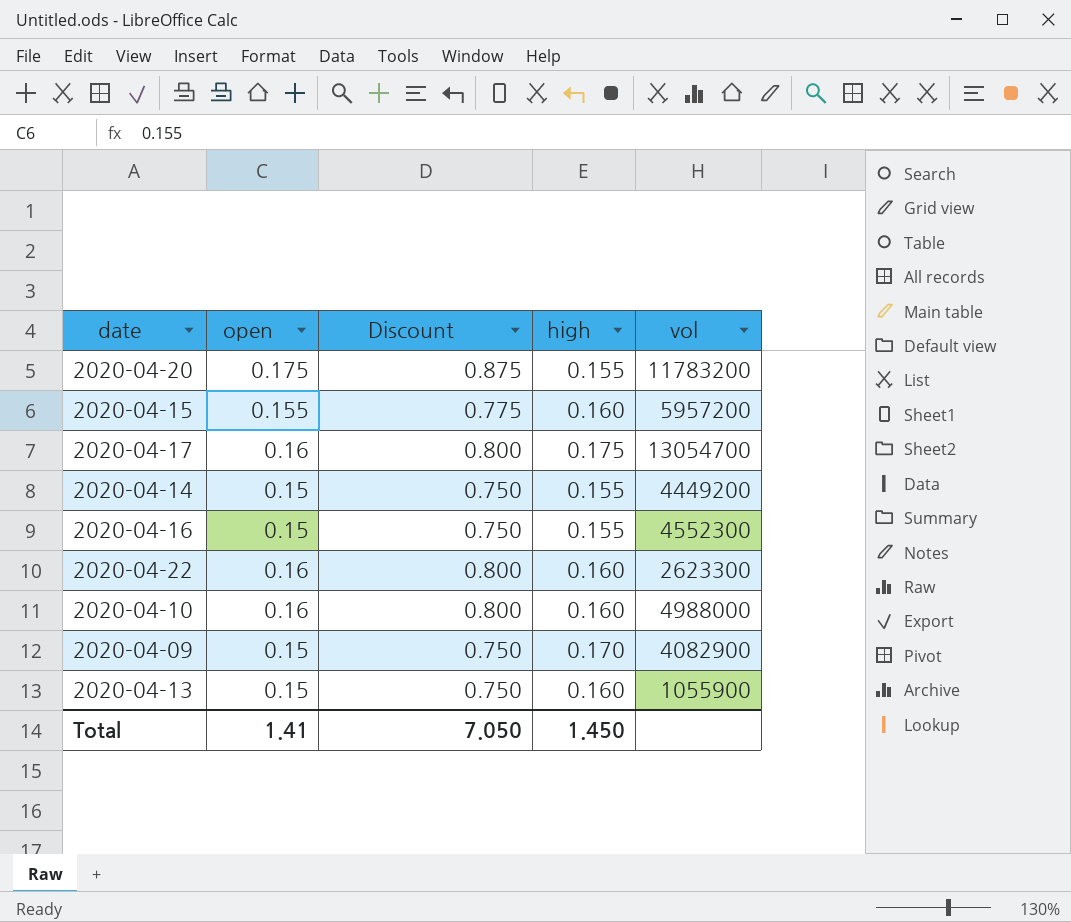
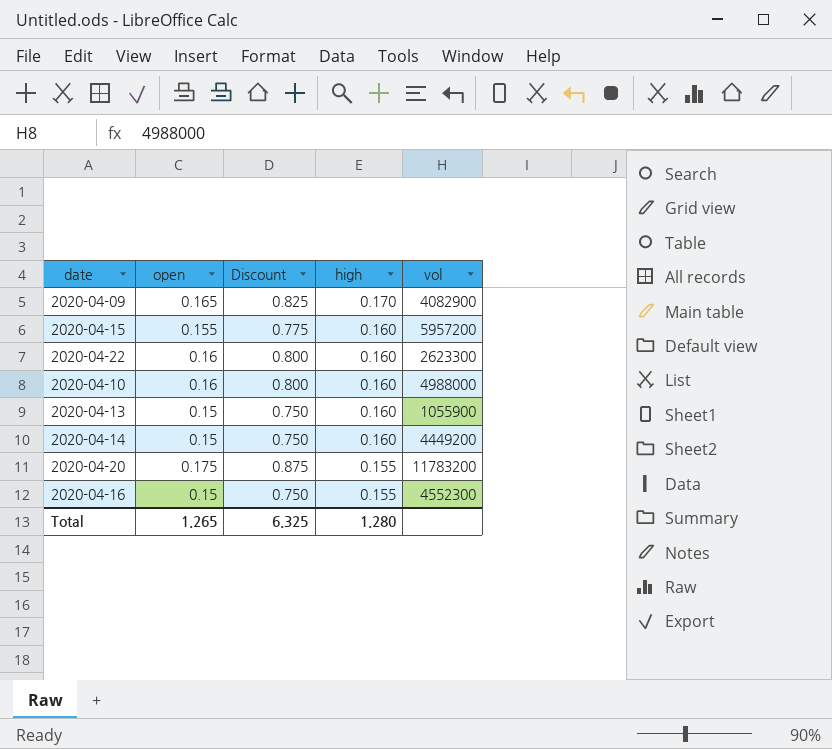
row order: none -> high descending
row 2020-04-17: 0.16 | 0.800 | 0.175 | 13054700 -> none
2020-04-09 | open: 0.15 -> 0.165
2020-04-09 | Discount: 0.750 -> 0.825
2020-04-14 | high: 0.155 -> 0.160
Total | open: 1.41 -> 1.265
Total | Discount: 7.050 -> 6.325
Total | high: 1.450 -> 1.280

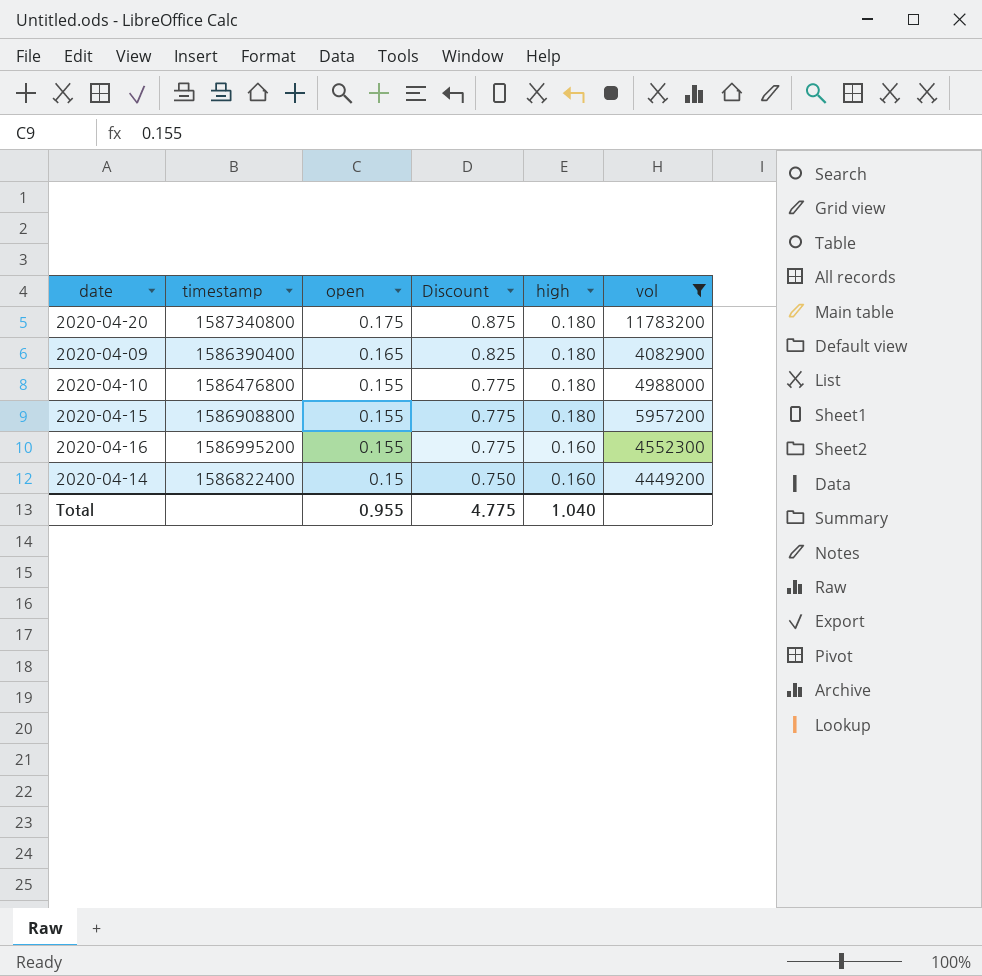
filter: none -> vol >= 4082900
row order: high descending -> open descending
column timestamp | position: none -> 2
2020-04-20 | high: 0.155 -> 0.180
2020-04-09 | high: 0.170 -> 0.180
2020-04-10 | open: 0.16 -> 0.155
2020-04-10 | Discount: 0.800 -> 0.775
2020-04-10 | high: 0.160 -> 0.180
2020-04-15 | high: 0.160 -> 0.180
2020-04-16 | open: 0.15 -> 0.155
2020-04-16 | Discount: 0.750 -> 0.775
2020-04-16 | high: 0.155 -> 0.160
Total | open: 1.265 -> 0.955
Total | Discount: 6.325 -> 4.775
Total | high: 1.280 -> 1.040

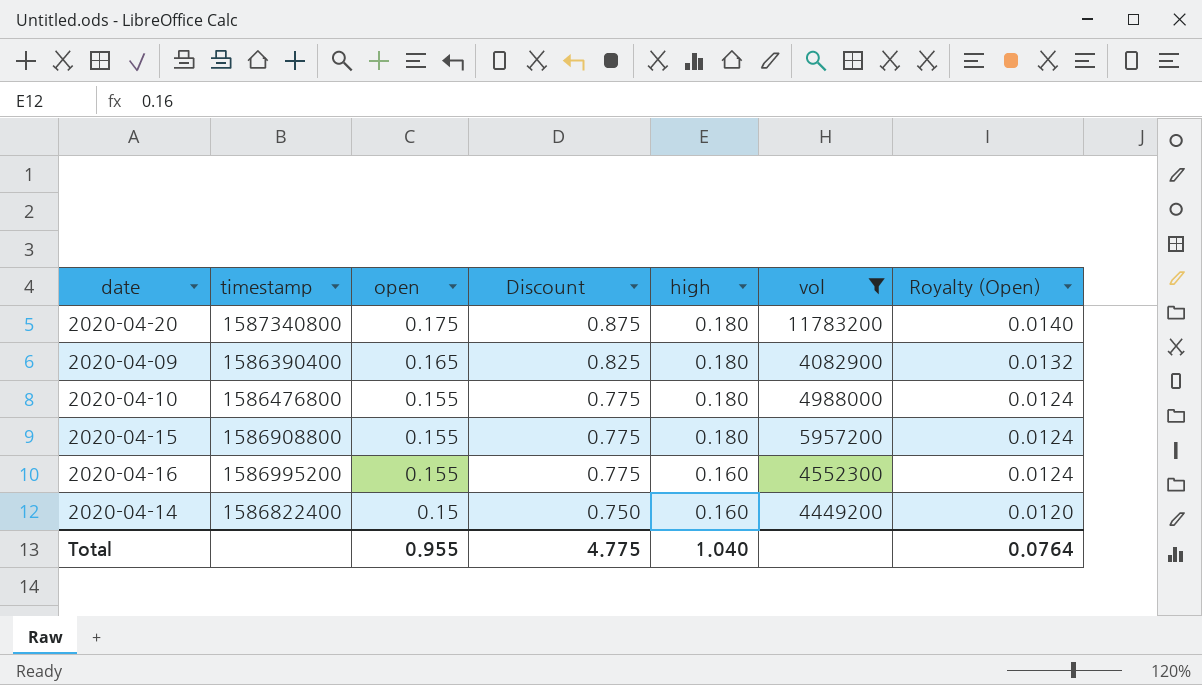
column Royalty (Open) | formula: none -> [open] * 0.08

